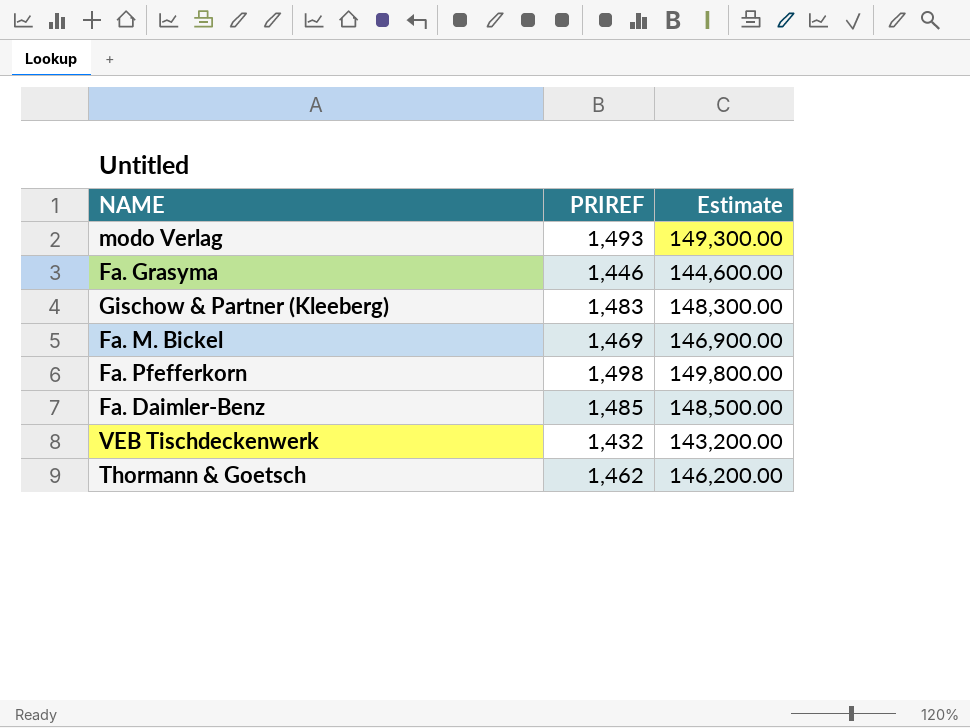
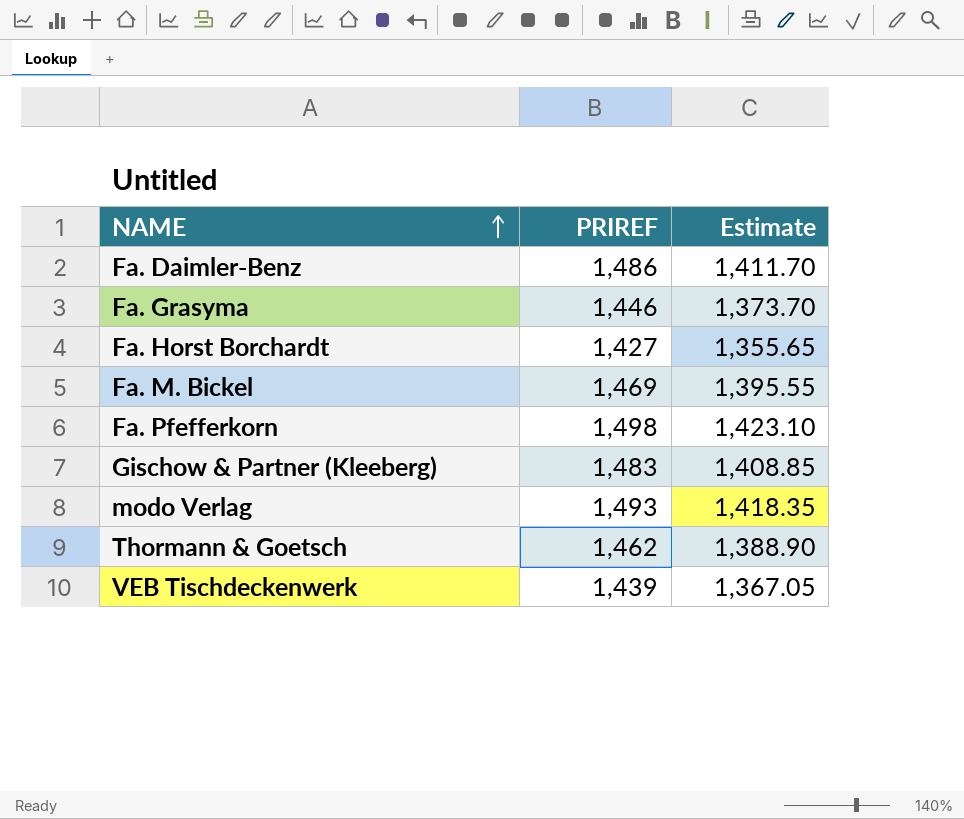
row order: none -> NAME ascending
column Estimate | formula: [PRIREF] * 100 -> [PRIREF] * 0.95
Fa. Daimler-Benz | PRIREF: 1,485 -> 1,486
row Fa. Horst Borchardt: none -> 1,427 | 1,355.65
VEB Tischdeckenwerk | PRIREF: 1,432 -> 1,439

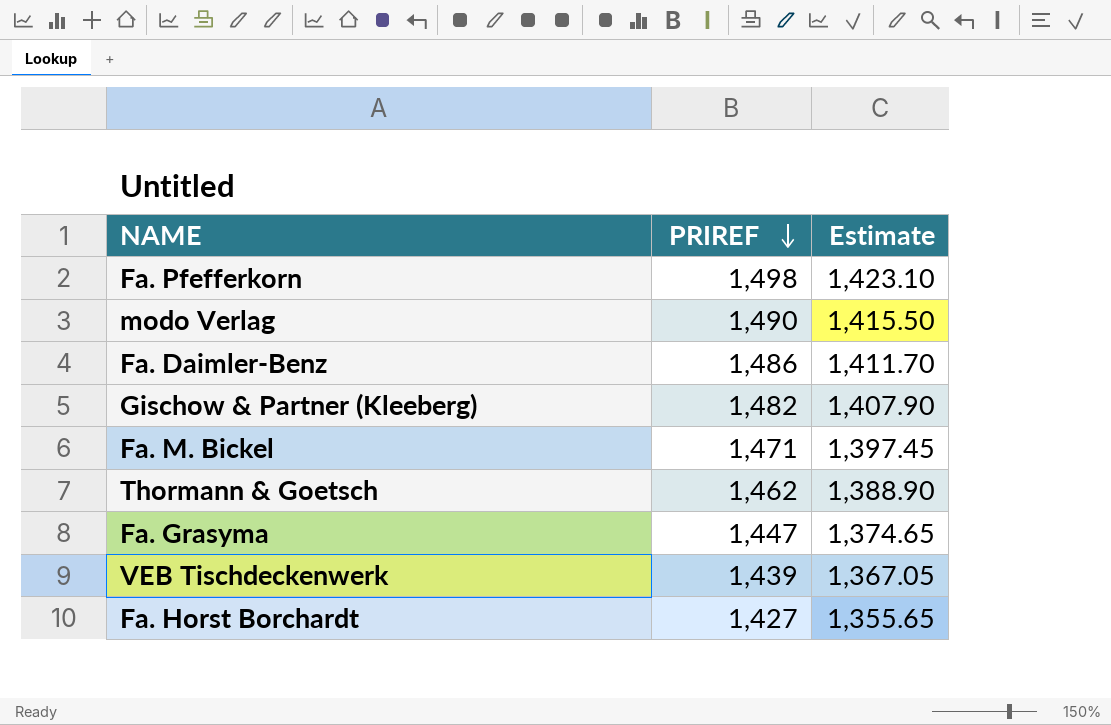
row order: NAME ascending -> PRIREF descending
modo Verlag | PRIREF: 1,493 -> 1,490
modo Verlag | Estimate: 1,418.35 -> 1,415.50
Gischow & Partner (Kleeberg) | PRIREF: 1,483 -> 1,482
Gischow & Partner (Kleeberg) | Estimate: 1,408.85 -> 1,407.90
Fa. M. Bickel | PRIREF: 1,469 -> 1,471
Fa. M. Bickel | Estimate: 1,395.55 -> 1,397.45
Fa. Grasyma | PRIREF: 1,446 -> 1,447
Fa. Grasyma | Estimate: 1,373.70 -> 1,374.65

